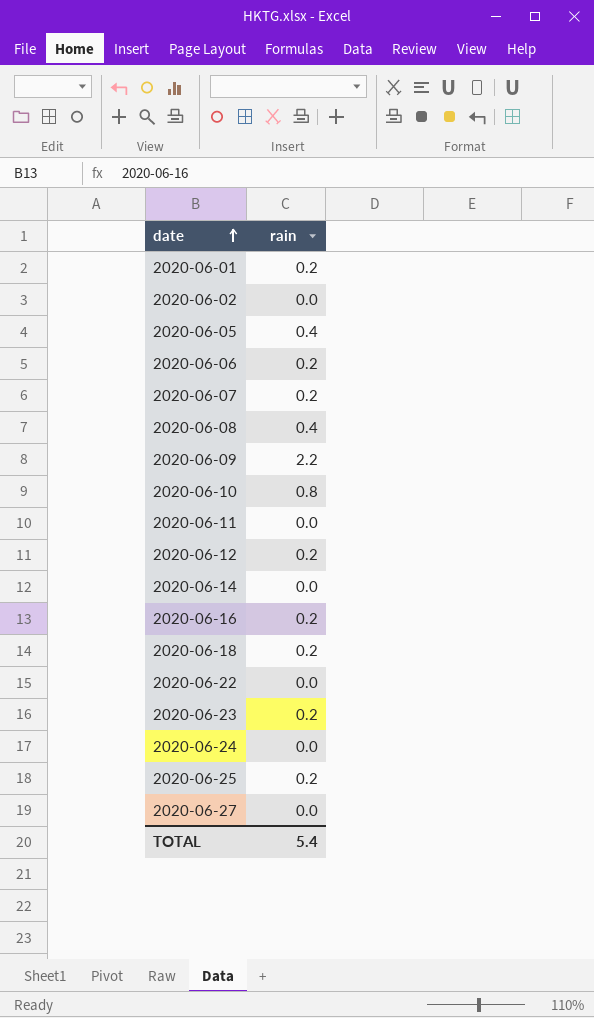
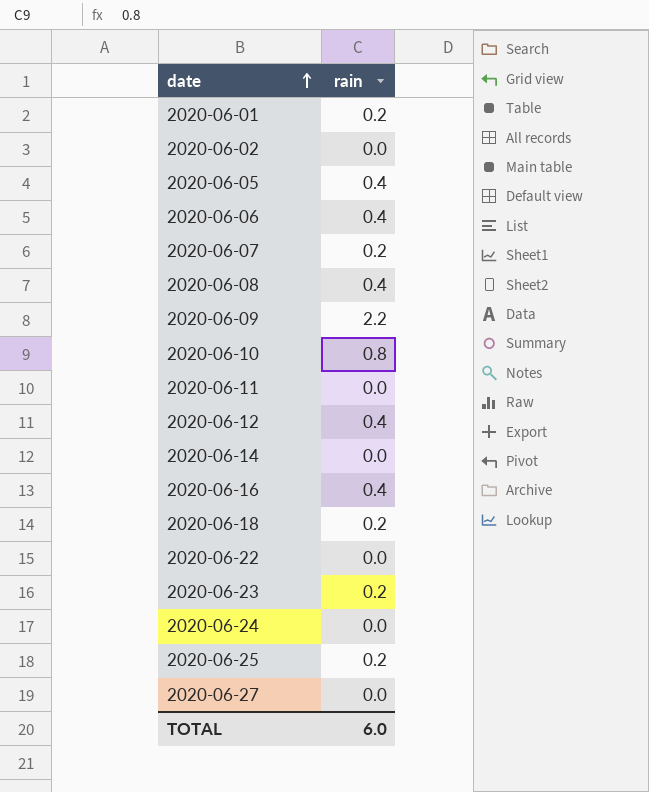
2020-06-06 | rain: 0.2 -> 0.4
2020-06-12 | rain: 0.2 -> 0.4
2020-06-16 | rain: 0.2 -> 0.4
TOTAL | rain: 5.4 -> 6.0

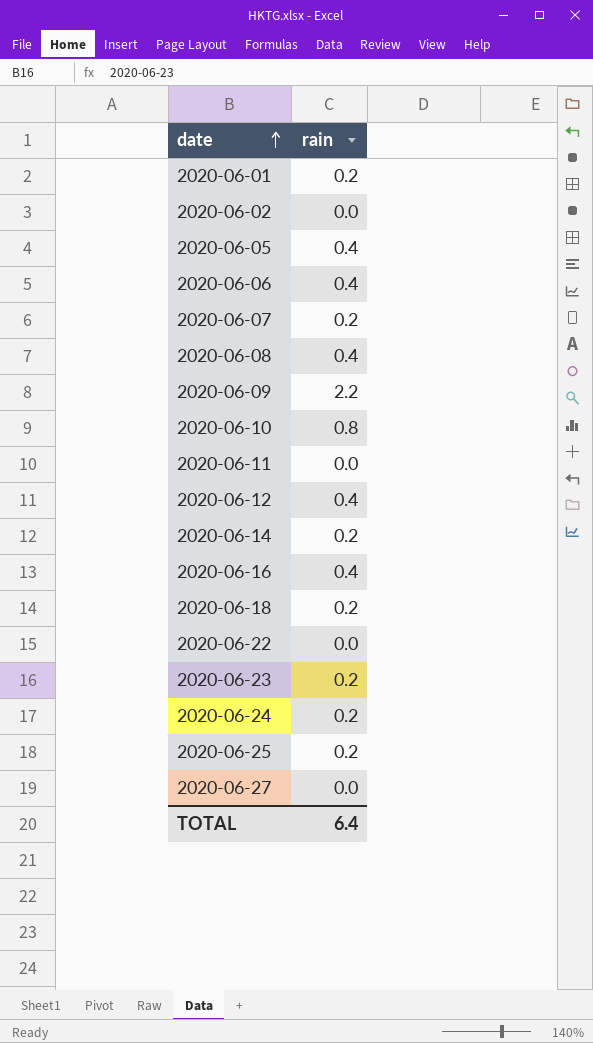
2020-06-14 | rain: 0.0 -> 0.2
2020-06-24 | rain: 0.0 -> 0.2
TOTAL | rain: 6.0 -> 6.4

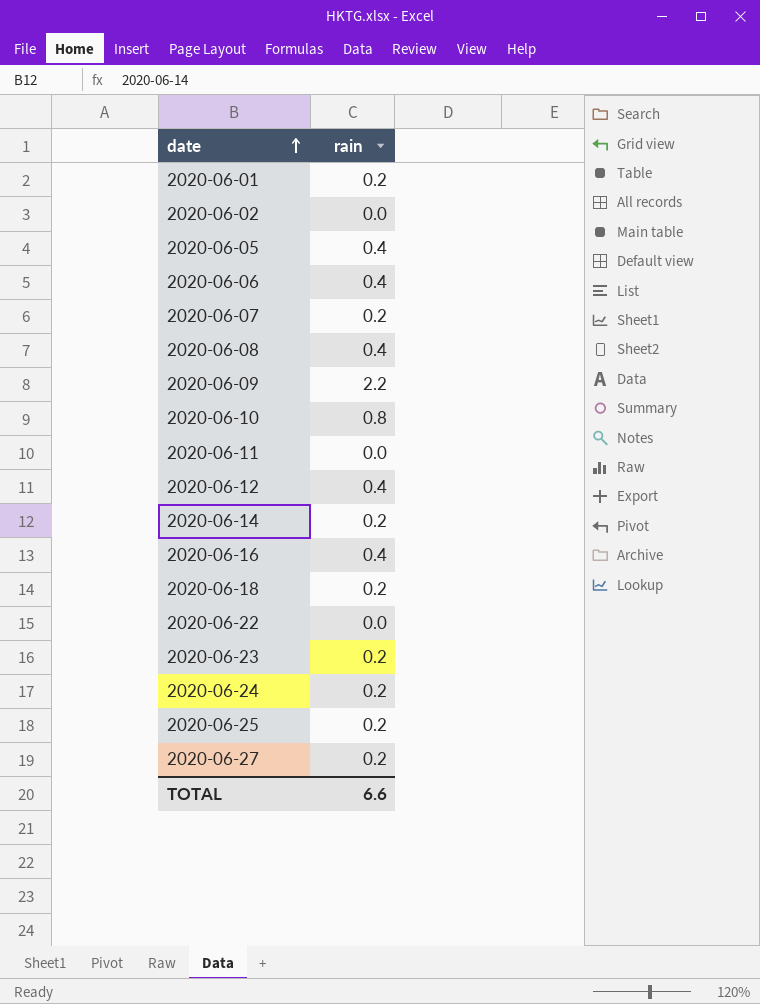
2020-06-27 | rain: 0.0 -> 0.2
TOTAL | rain: 6.4 -> 6.6

